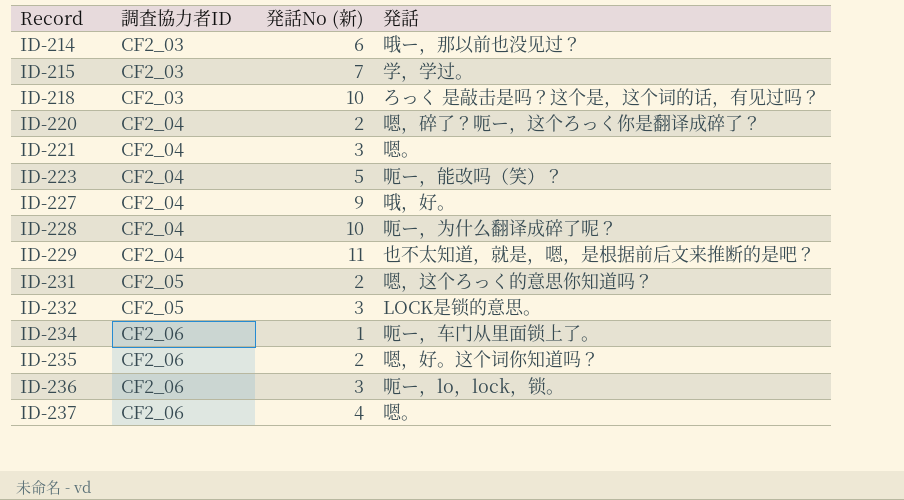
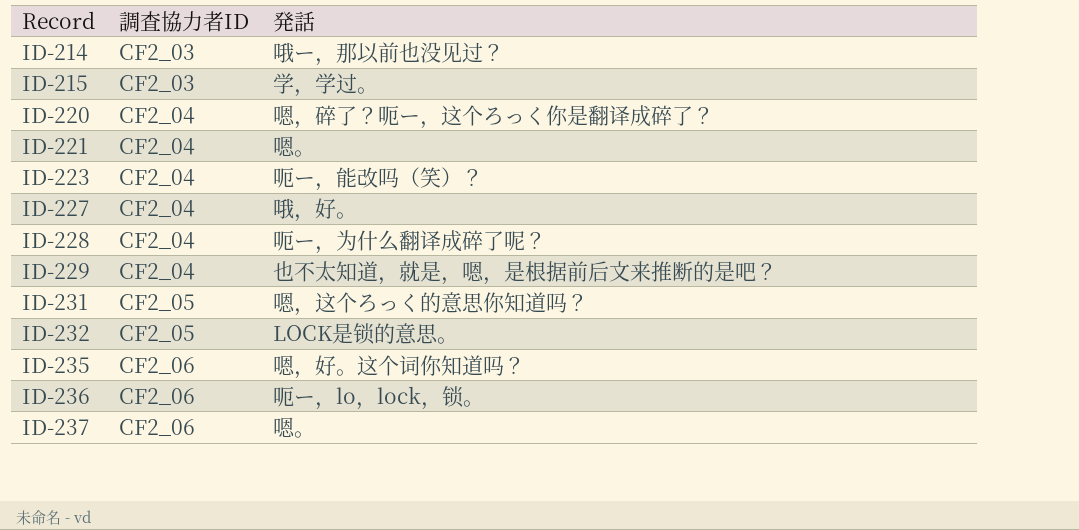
column 発話No (新) | position: 3 -> none
row ID-218: CF2_03 | 10 | ろっく 是敲击是吗？这个是，这个词的话，有见过吗？ -> none
row ID-234: CF2_06 | 1 | 呃ー，车门从里面锁上了。 -> none

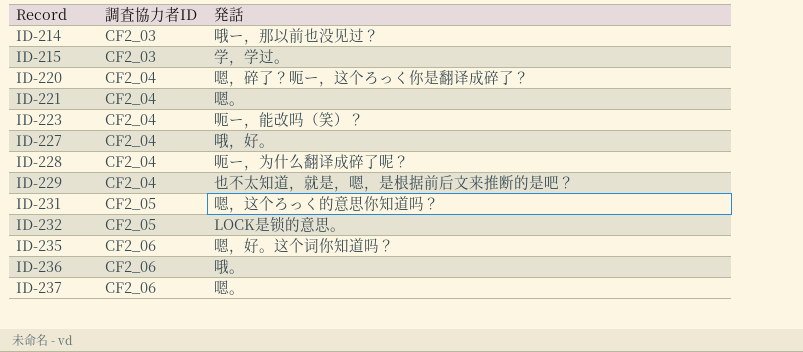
ID-236 | 発話: 呃ー，lo，lock，锁。 -> 哦。

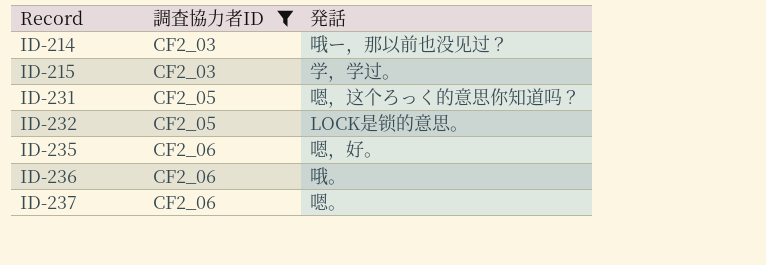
filter: none -> 調査協力者ID != CF2_04
ID-235 | 発話: 嗯，好。这个词你知道吗？ -> 嗯，好。

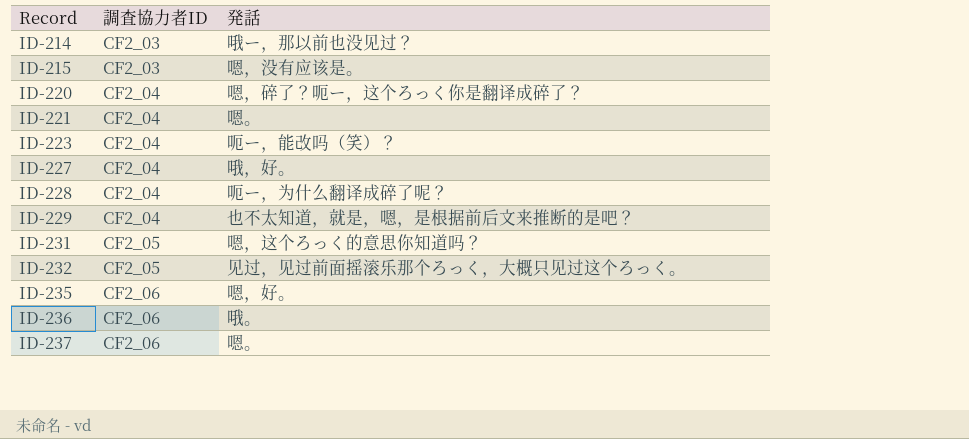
filter: 調査協力者ID != CF2_04 -> none
ID-215 | 発話: 学，学过。 -> 嗯，没有应该是。
ID-232 | 発話: LOCK是锁的意思。 -> 见过，见过前面摇滚乐那个ろっく，大概只见过这个ろっく。

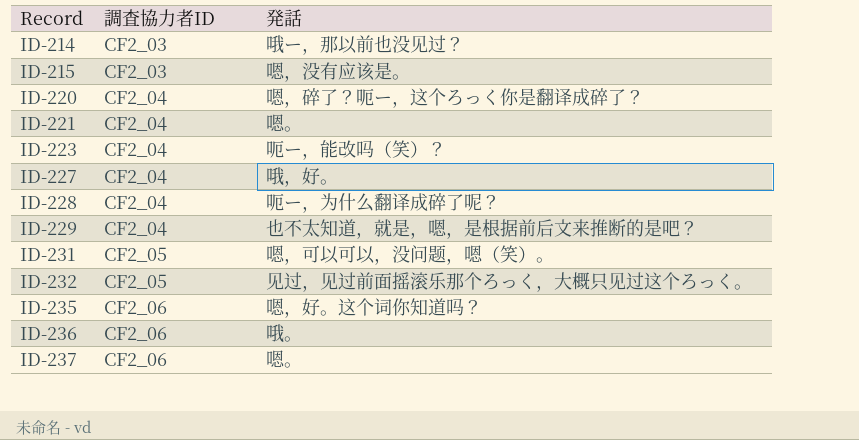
ID-231 | 発話: 嗯，这个ろっく的意思你知道吗？ -> 嗯，可以可以，没问题，嗯（笑）。
ID-235 | 発話: 嗯，好。 -> 嗯，好。这个词你知道吗？

